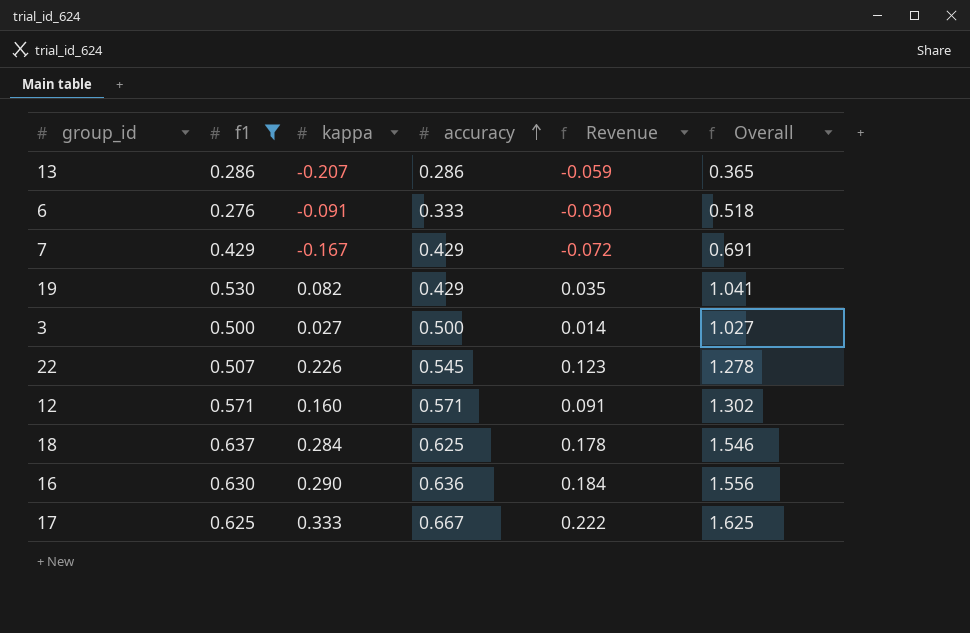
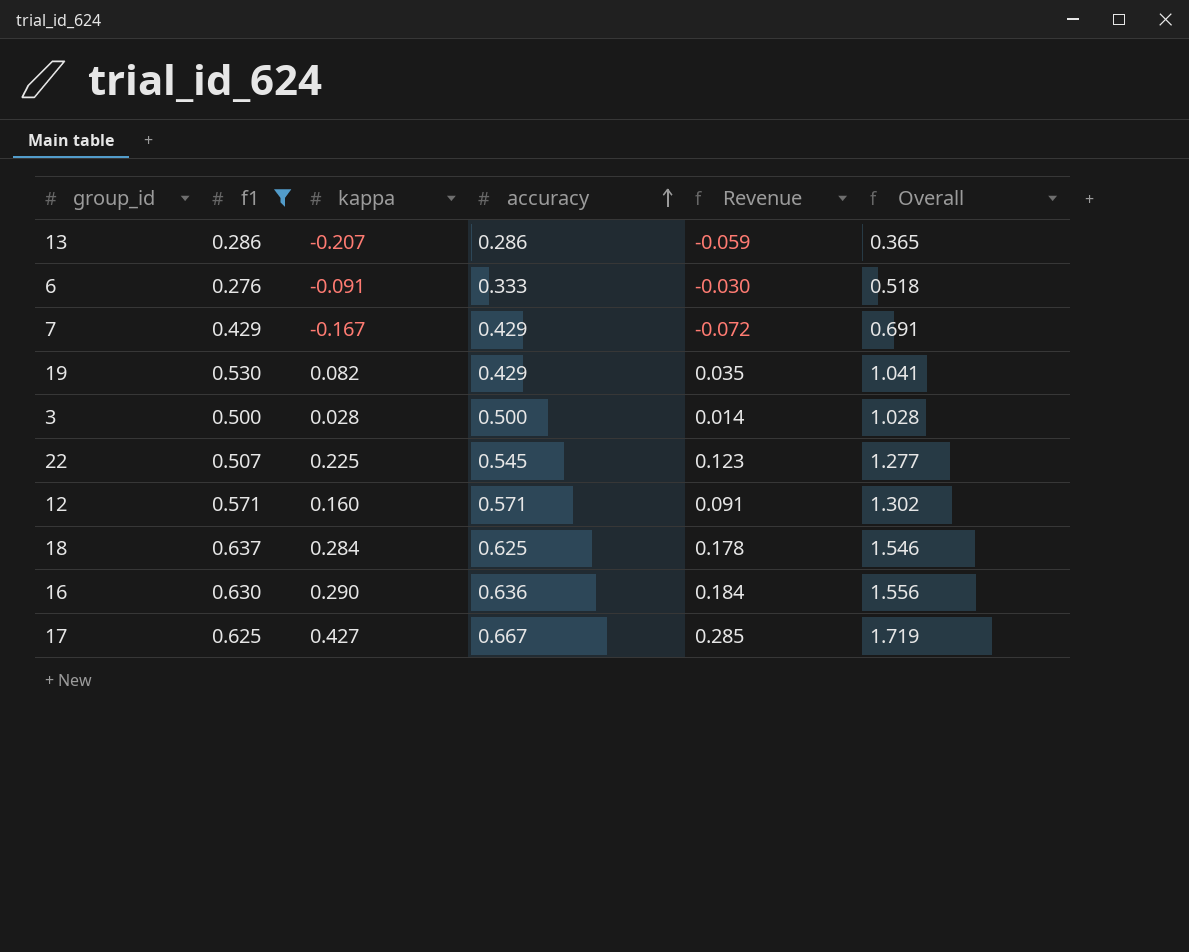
3 | kappa: 0.027 -> 0.028
3 | Overall: 1.027 -> 1.028
22 | kappa: 0.226 -> 0.225
22 | Overall: 1.278 -> 1.277
17 | kappa: 0.333 -> 0.427
17 | Revenue: 0.222 -> 0.285
17 | Overall: 1.625 -> 1.719

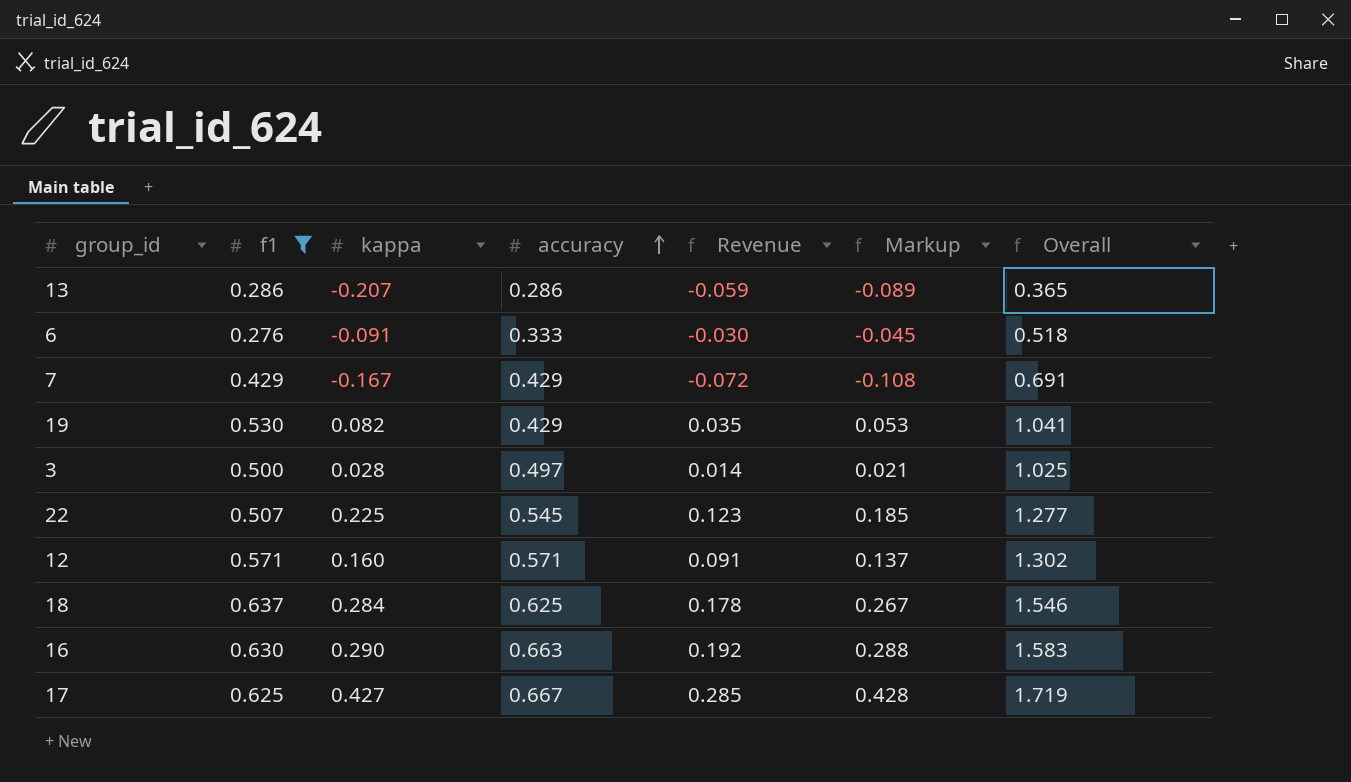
column Markup | formula: none -> [Revenue] * 1.5
3 | accuracy: 0.500 -> 0.497
3 | Overall: 1.028 -> 1.025
16 | accuracy: 0.636 -> 0.663
16 | Revenue: 0.184 -> 0.192
16 | Overall: 1.556 -> 1.583

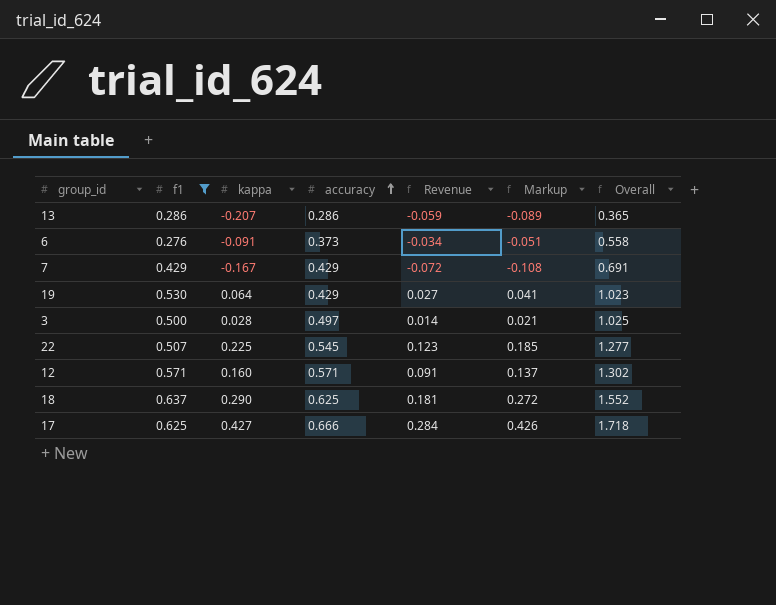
row 16: 0.630 | 0.290 | 0.663 | 0.192 | 0.288 | 1.583 -> none
6 | accuracy: 0.333 -> 0.373
6 | Revenue: -0.030 -> -0.034
6 | Markup: -0.045 -> -0.051
6 | Overall: 0.518 -> 0.558
19 | kappa: 0.082 -> 0.064
19 | Revenue: 0.035 -> 0.027
19 | Markup: 0.053 -> 0.041
19 | Overall: 1.041 -> 1.023
18 | kappa: 0.284 -> 0.290
18 | Revenue: 0.178 -> 0.181
18 | Markup: 0.267 -> 0.272
18 | Overall: 1.546 -> 1.552
17 | accuracy: 0.667 -> 0.666
17 | Revenue: 0.285 -> 0.284
17 | Markup: 0.428 -> 0.426
17 | Overall: 1.719 -> 1.718

